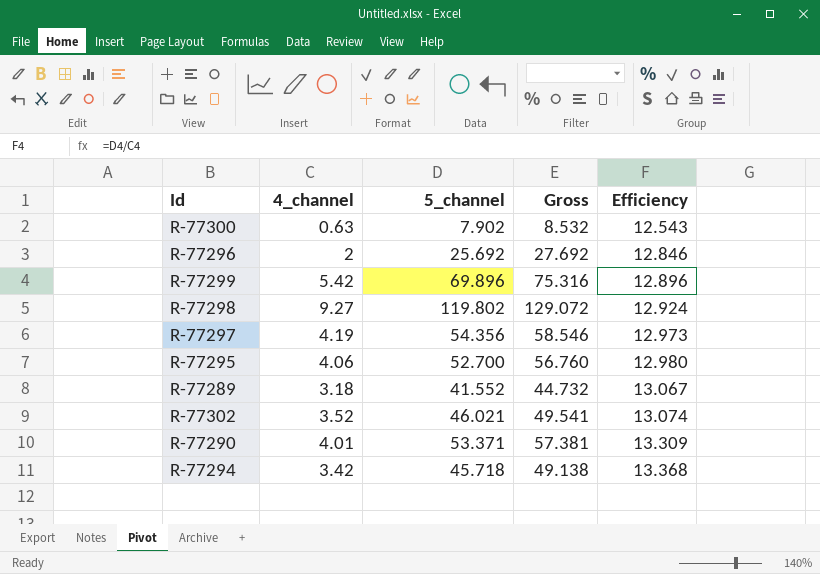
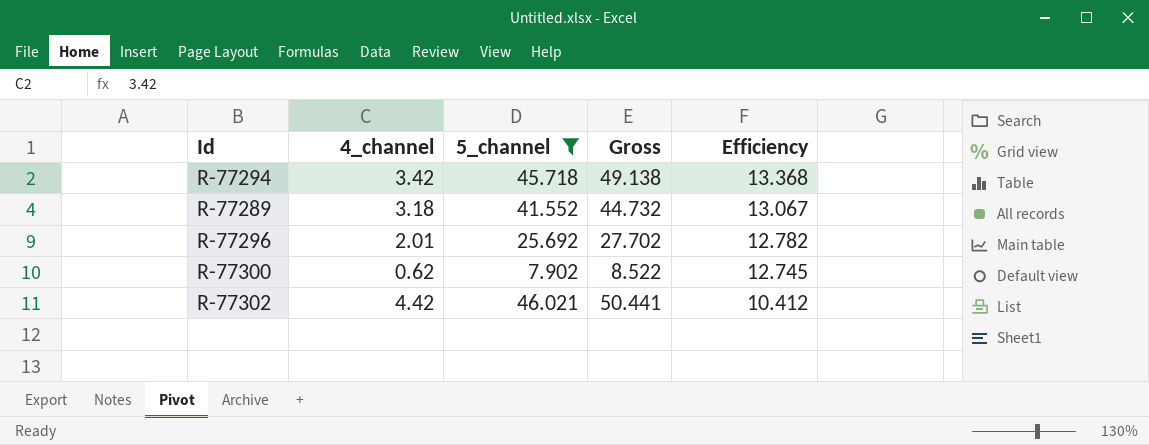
filter: none -> 5_channel <= 46.021
row order: Efficiency ascending -> Efficiency descending
R-77296 | 4_channel: 2 -> 2.01
R-77296 | Gross: 27.692 -> 27.702
R-77296 | Efficiency: 12.846 -> 12.782
R-77300 | 4_channel: 0.63 -> 0.62
R-77300 | Gross: 8.532 -> 8.522
R-77300 | Efficiency: 12.543 -> 12.745
R-77302 | 4_channel: 3.52 -> 4.42
R-77302 | Gross: 49.541 -> 50.441
R-77302 | Efficiency: 13.074 -> 10.412

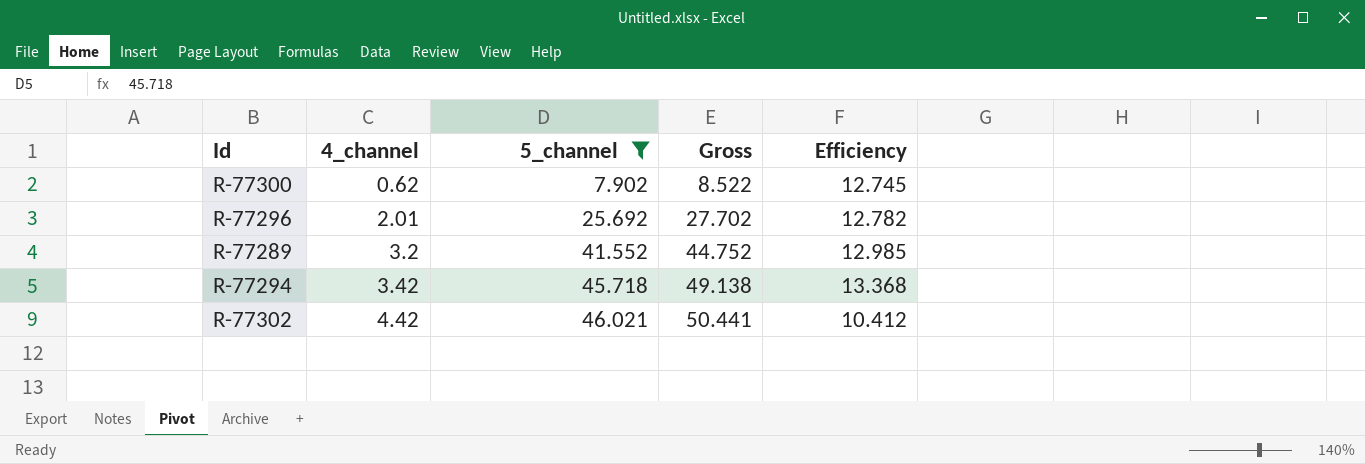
row order: Efficiency descending -> 4_channel ascending
R-77289 | 4_channel: 3.18 -> 3.2
R-77289 | Gross: 44.732 -> 44.752
R-77289 | Efficiency: 13.067 -> 12.985

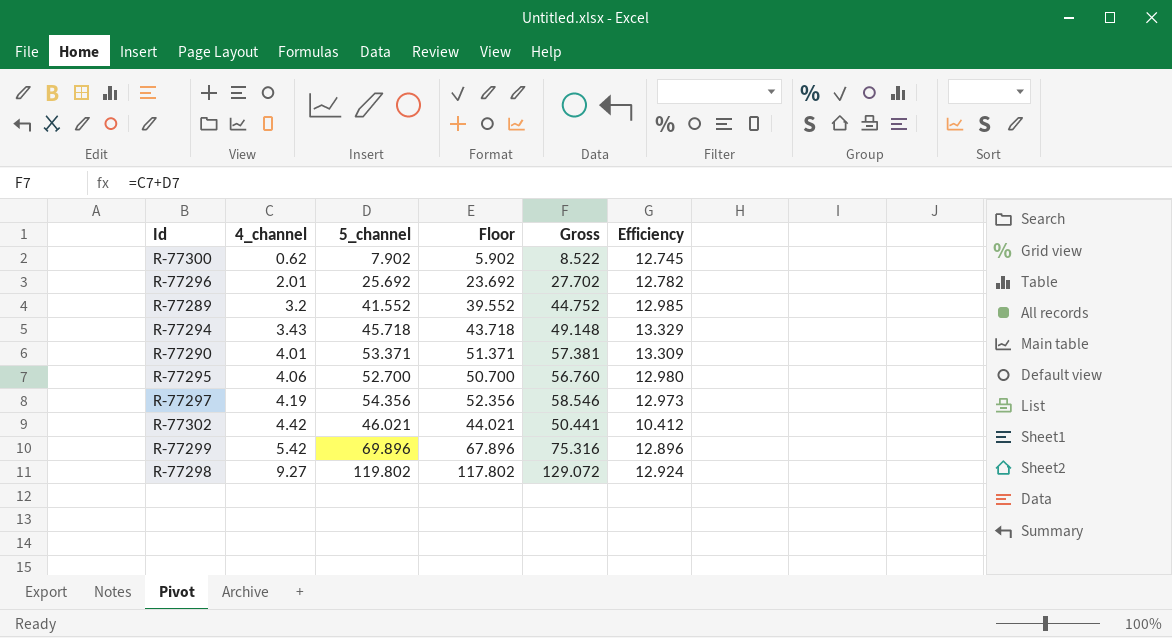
filter: 5_channel <= 46.021 -> none
column Floor | formula: none -> [5_channel] - 2
R-77294 | 4_channel: 3.42 -> 3.43
R-77294 | Gross: 49.138 -> 49.148
R-77294 | Efficiency: 13.368 -> 13.329

